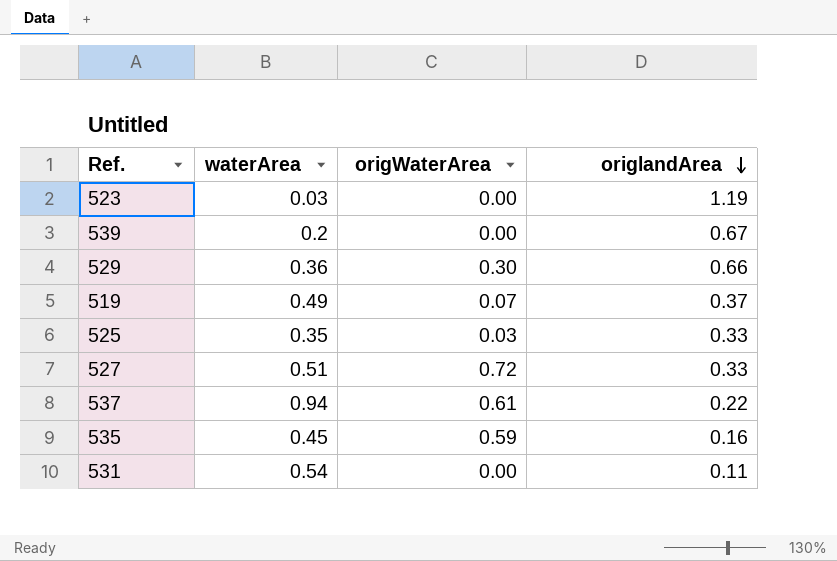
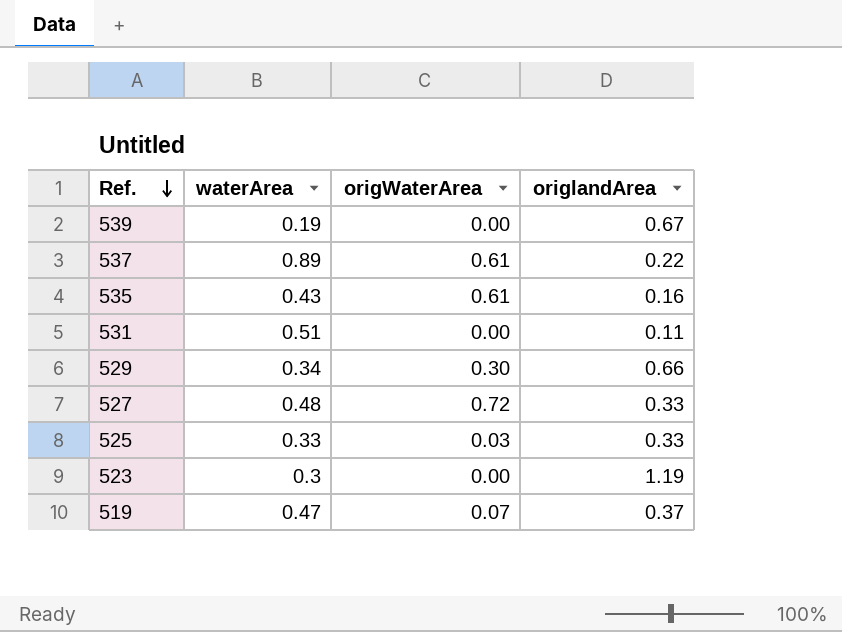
row order: origlandArea descending -> Ref. descending
539 | waterArea: 0.2 -> 0.19
537 | waterArea: 0.94 -> 0.89
535 | waterArea: 0.45 -> 0.43
535 | origWaterArea: 0.59 -> 0.61
531 | waterArea: 0.54 -> 0.51
529 | waterArea: 0.36 -> 0.34
527 | waterArea: 0.51 -> 0.48
525 | waterArea: 0.35 -> 0.33
523 | waterArea: 0.03 -> 0.3
519 | waterArea: 0.49 -> 0.47

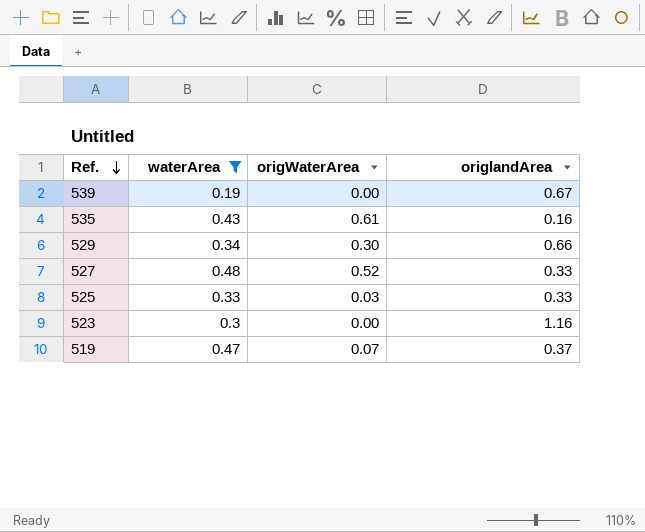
filter: none -> waterArea <= 0.48
527 | origWaterArea: 0.72 -> 0.52
523 | origlandArea: 1.19 -> 1.16

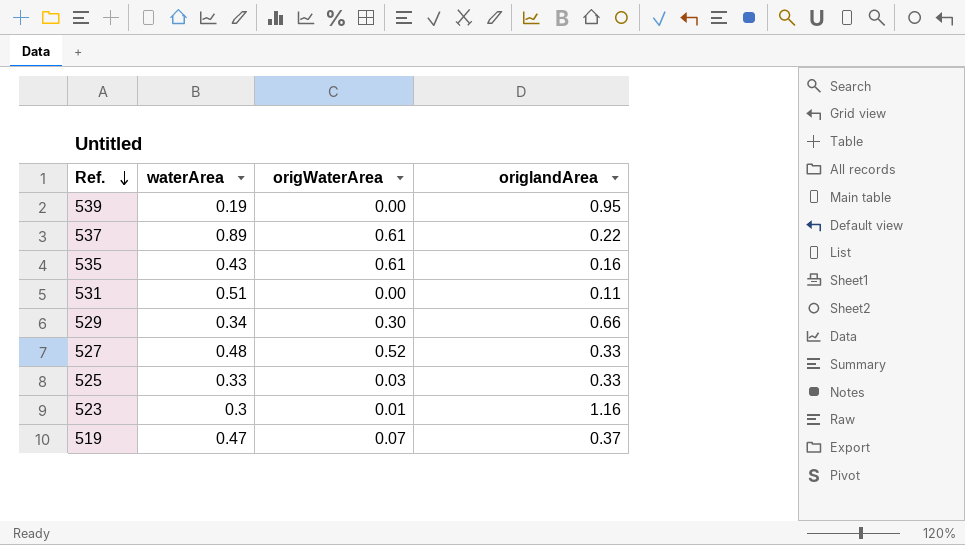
filter: waterArea <= 0.48 -> none
539 | origlandArea: 0.67 -> 0.95
523 | origWaterArea: 0.00 -> 0.01

